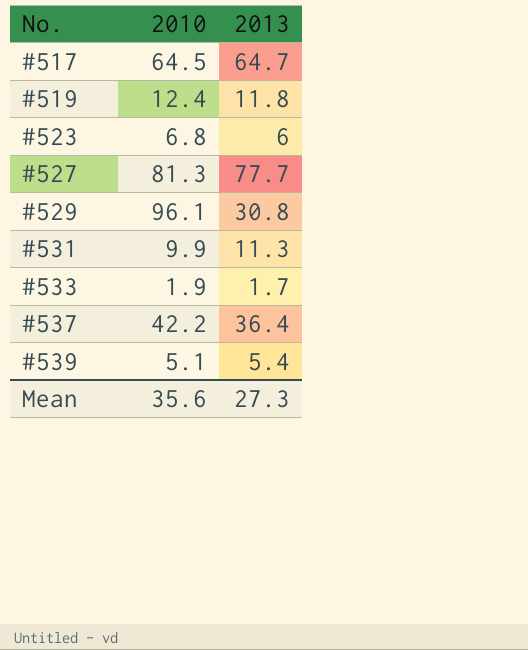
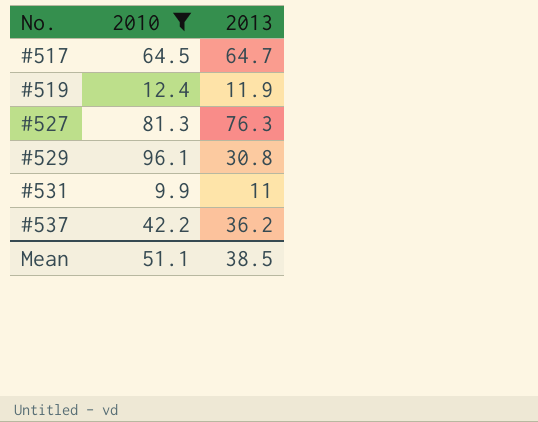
filter: none -> 2010 >= 9.9
#519 | 2013: 11.8 -> 11.9
#527 | 2013: 77.7 -> 76.3
#531 | 2013: 11.3 -> 11
#537 | 2013: 36.4 -> 36.2
Mean | 2010: 35.6 -> 51.1
Mean | 2013: 27.3 -> 38.5

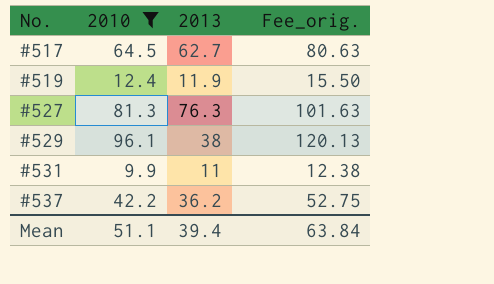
column Fee_orig. | formula: none -> [2010] * 1.25
#517 | 2013: 64.7 -> 62.7
#529 | 2013: 30.8 -> 38
Mean | 2013: 38.5 -> 39.4

